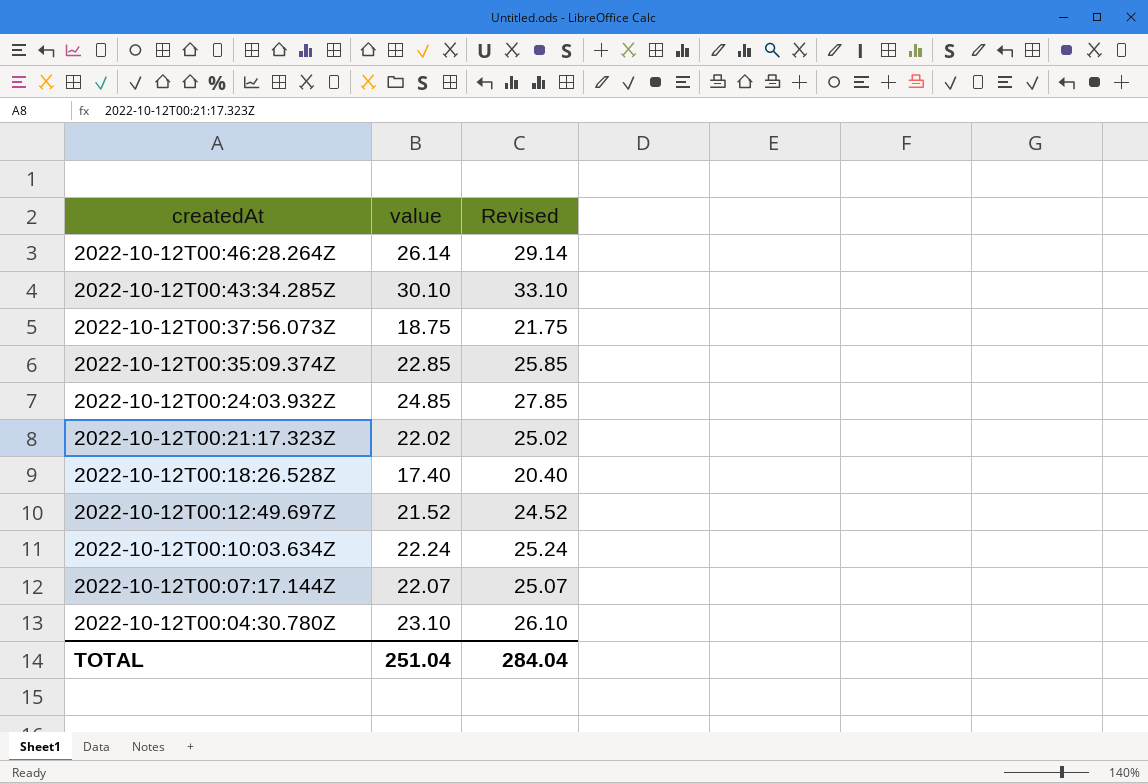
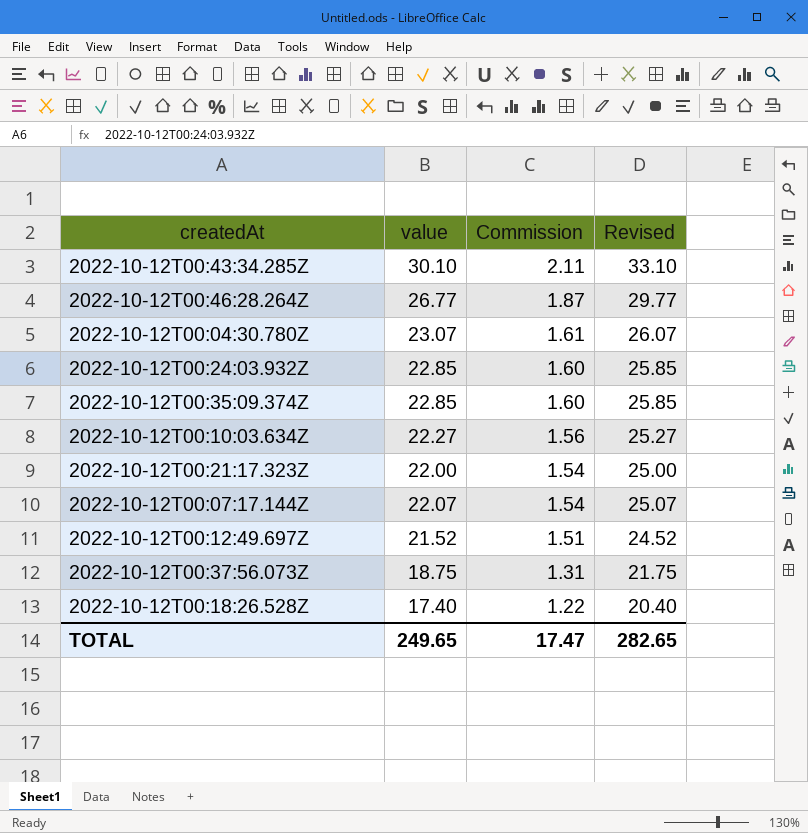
row order: createdAt descending -> Commission descending
column Commission | formula: none -> [value] * 0.07
2022-10-12T00:46:28.264Z | value: 26.14 -> 26.77
2022-10-12T00:46:28.264Z | Revised: 29.14 -> 29.77
2022-10-12T00:04:30.780Z | value: 23.10 -> 23.07
2022-10-12T00:04:30.780Z | Revised: 26.10 -> 26.07
2022-10-12T00:24:03.932Z | value: 24.85 -> 22.85
2022-10-12T00:24:03.932Z | Revised: 27.85 -> 25.85
2022-10-12T00:10:03.634Z | value: 22.24 -> 22.27
2022-10-12T00:10:03.634Z | Revised: 25.24 -> 25.27
2022-10-12T00:21:17.323Z | value: 22.02 -> 22.00
2022-10-12T00:21:17.323Z | Revised: 25.02 -> 25.00
TOTAL | value: 251.04 -> 249.65
TOTAL | Revised: 284.04 -> 282.65

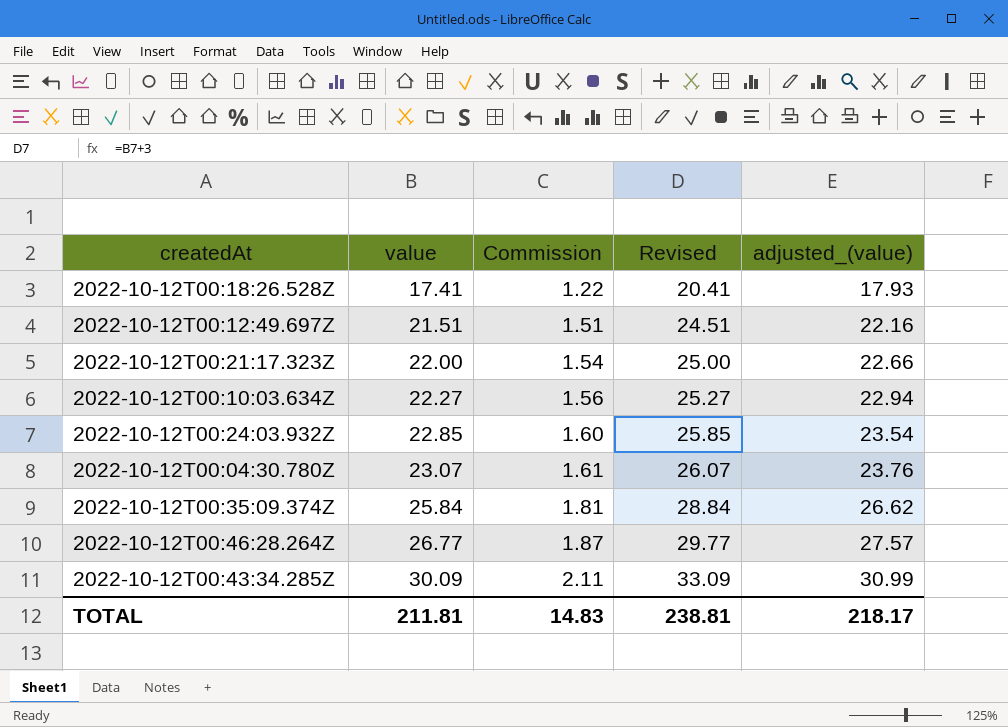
row order: Commission descending -> value ascending
column adjusted_(value) | formula: none -> [value] * 1.03
row 2022-10-12T00:07:17.144Z: 22.07 | 1.54 | 25.07 -> none
row 2022-10-12T00:37:56.073Z: 18.75 | 1.31 | 21.75 -> none
2022-10-12T00:18:26.528Z | value: 17.40 -> 17.41
2022-10-12T00:18:26.528Z | Revised: 20.40 -> 20.41
2022-10-12T00:12:49.697Z | value: 21.52 -> 21.51
2022-10-12T00:12:49.697Z | Revised: 24.52 -> 24.51
2022-10-12T00:35:09.374Z | value: 22.85 -> 25.84
2022-10-12T00:35:09.374Z | Commission: 1.60 -> 1.81
2022-10-12T00:35:09.374Z | Revised: 25.85 -> 28.84
2022-10-12T00:43:34.285Z | value: 30.10 -> 30.09
2022-10-12T00:43:34.285Z | Revised: 33.10 -> 33.09
TOTAL | value: 249.65 -> 211.81
TOTAL | Commission: 17.47 -> 14.83
TOTAL | Revised: 282.65 -> 238.81

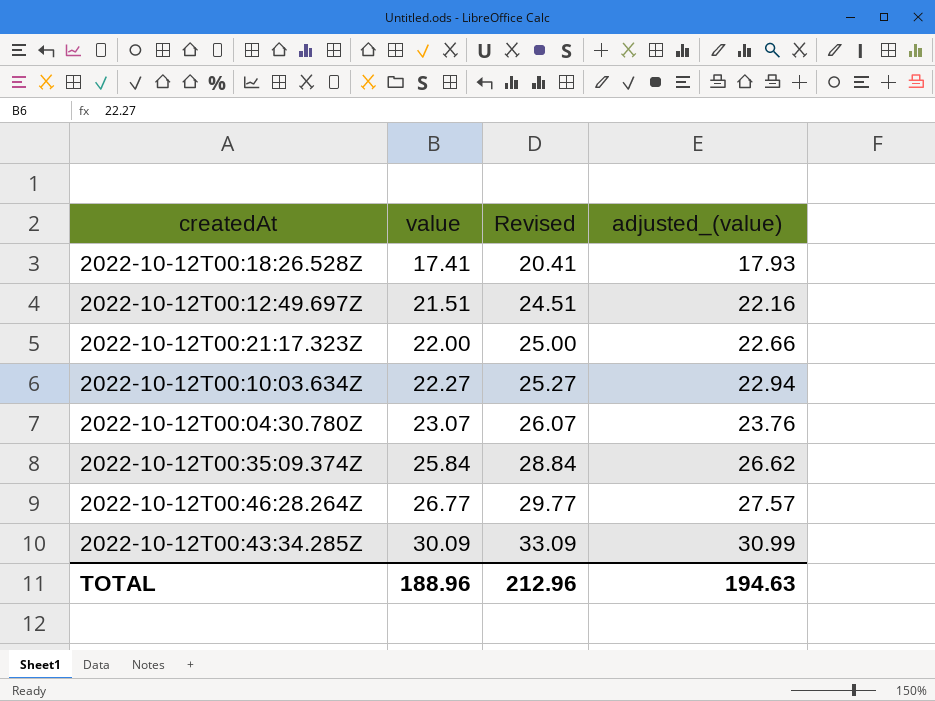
column Commission | formula: [value] * 0.07 -> none
row 2022-10-12T00:24:03.932Z: 22.85 | 1.60 | 25.85 | 23.54 -> none
TOTAL | value: 211.81 -> 188.96
TOTAL | Revised: 238.81 -> 212.96
TOTAL | adjusted_(value): 218.17 -> 194.63

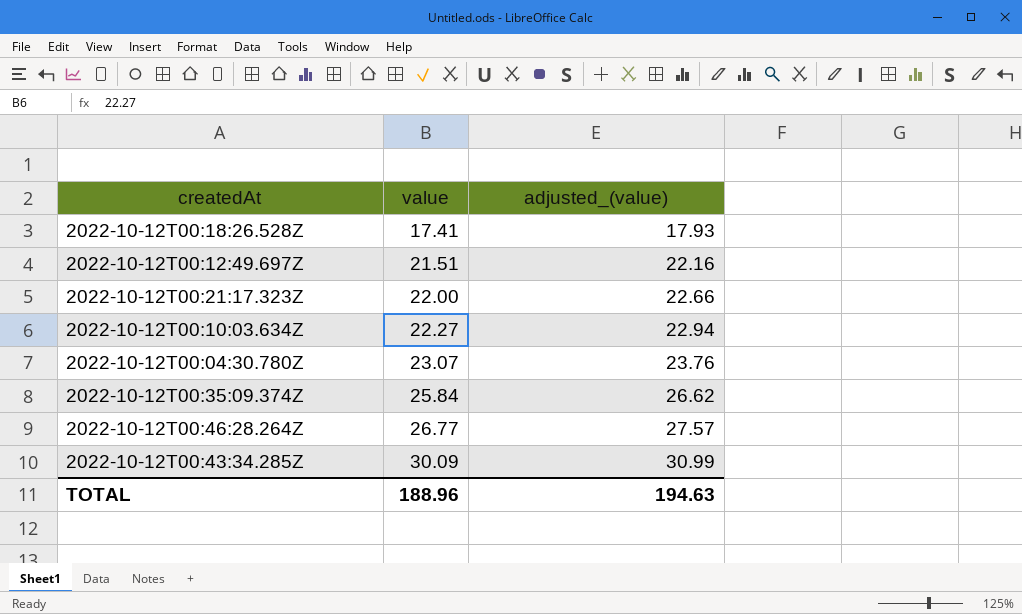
column Revised | formula: [value] + 3 -> none

